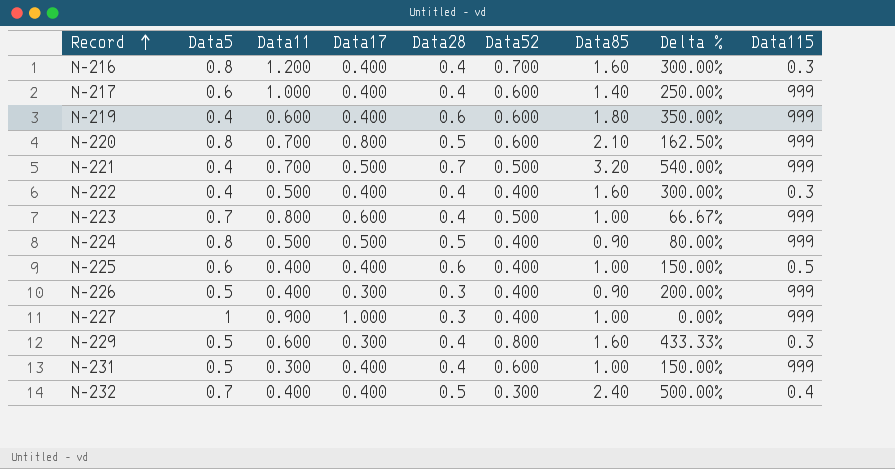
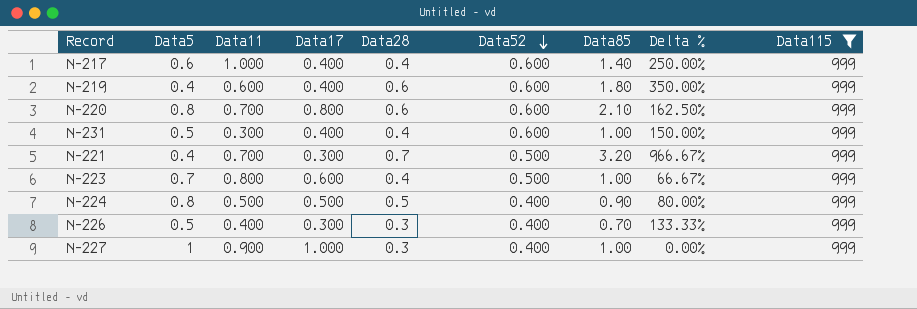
filter: none -> Data115 = 999
row order: Record ascending -> Data52 descending
N-220 | Data28: 0.5 -> 0.6
N-221 | Data17: 0.500 -> 0.300
N-221 | Delta %: 540.00% -> 966.67%
N-226 | Data85: 0.90 -> 0.70
N-226 | Delta %: 200.00% -> 133.33%

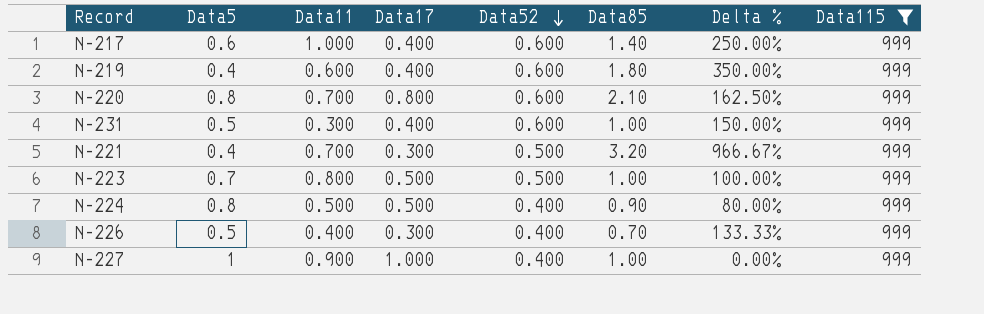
column Data28 | position: 5 -> none
N-223 | Data17: 0.600 -> 0.500
N-223 | Delta %: 66.67% -> 100.00%

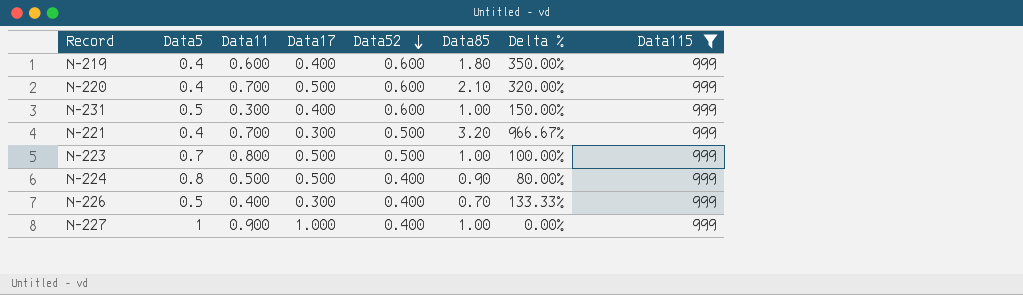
row N-217: 0.6 | 1.000 | 0.400 | 0.600 | 1.40 | 250.00% | 999 -> none
N-220 | Data5: 0.8 -> 0.4
N-220 | Data17: 0.800 -> 0.500
N-220 | Delta %: 162.50% -> 320.00%

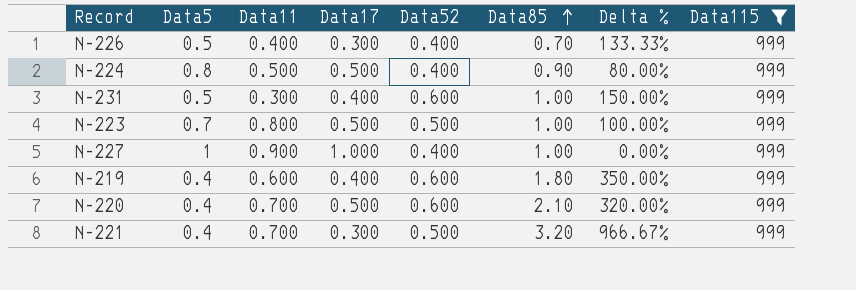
row order: Data52 descending -> Data85 ascending

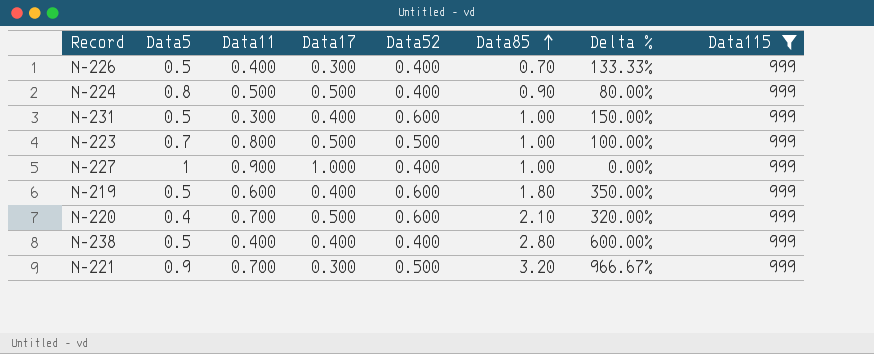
N-219 | Data5: 0.4 -> 0.5
row N-238: none -> 0.5 | 0.400 | 0.400 | 0.400 | 2.80 | 600.00% | 999
N-221 | Data5: 0.4 -> 0.9

